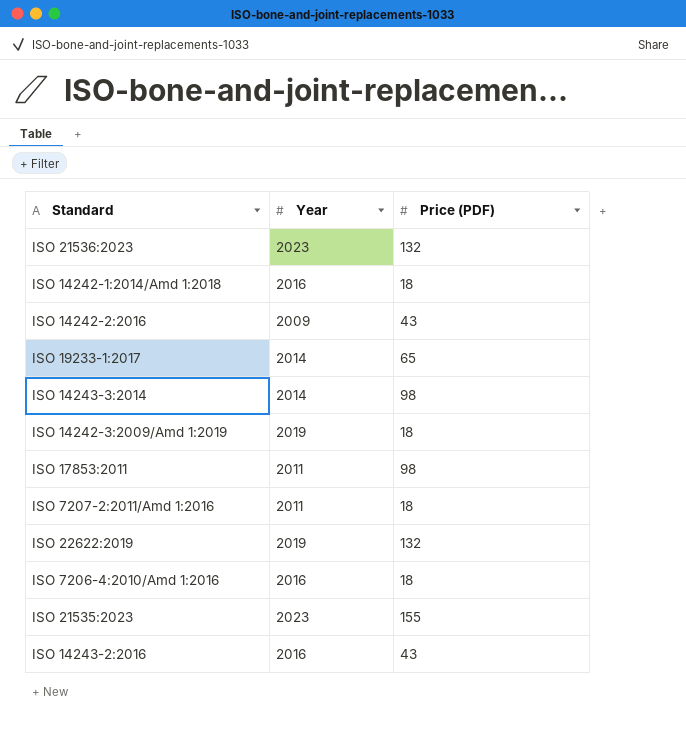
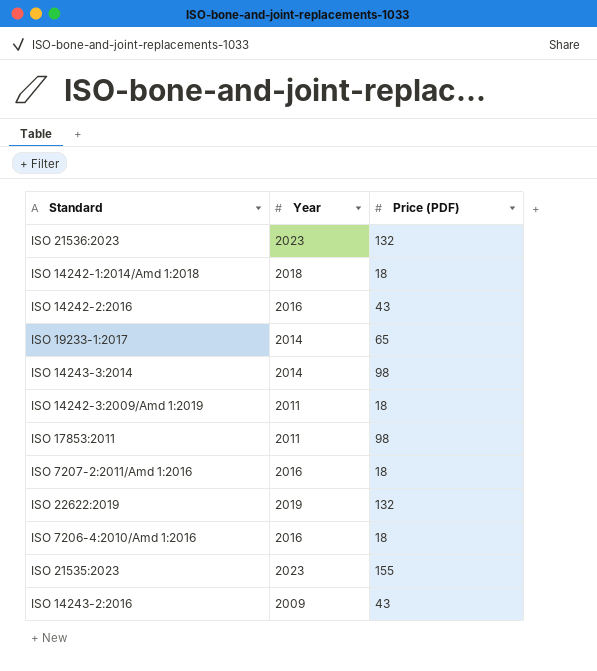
ISO 14242-1:2014/Amd 1:2018 | Year: 2016 -> 2018
ISO 14242-2:2016 | Year: 2009 -> 2016
ISO 14242-3:2009/Amd 1:2019 | Year: 2019 -> 2011
ISO 7207-2:2011/Amd 1:2016 | Year: 2011 -> 2016
ISO 14243-2:2016 | Year: 2016 -> 2009

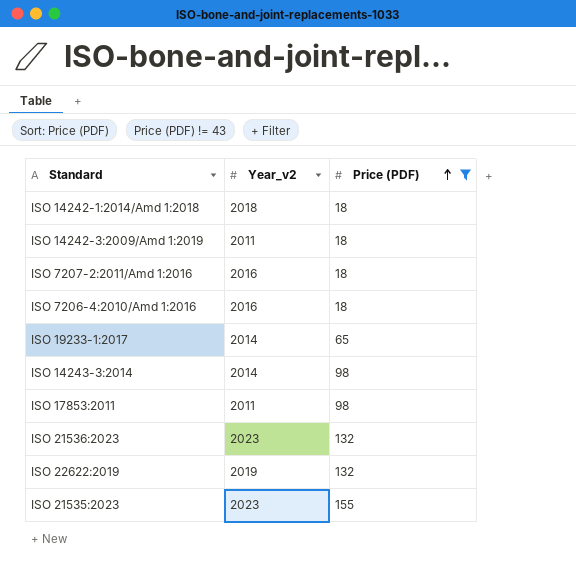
filter: none -> Price (PDF) != 43
row order: none -> Price (PDF) ascending
column name: Year -> Year_v2

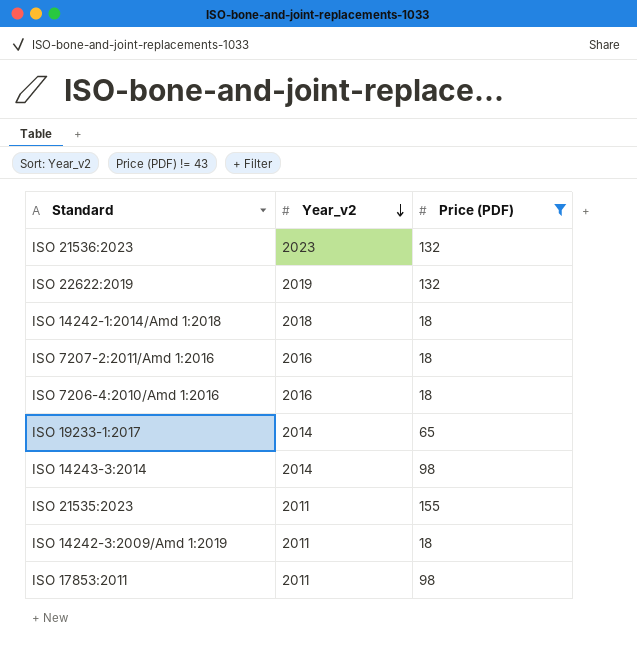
row order: Price (PDF) ascending -> Year_v2 descending
ISO 21535:2023 | Year_v2: 2023 -> 2011

